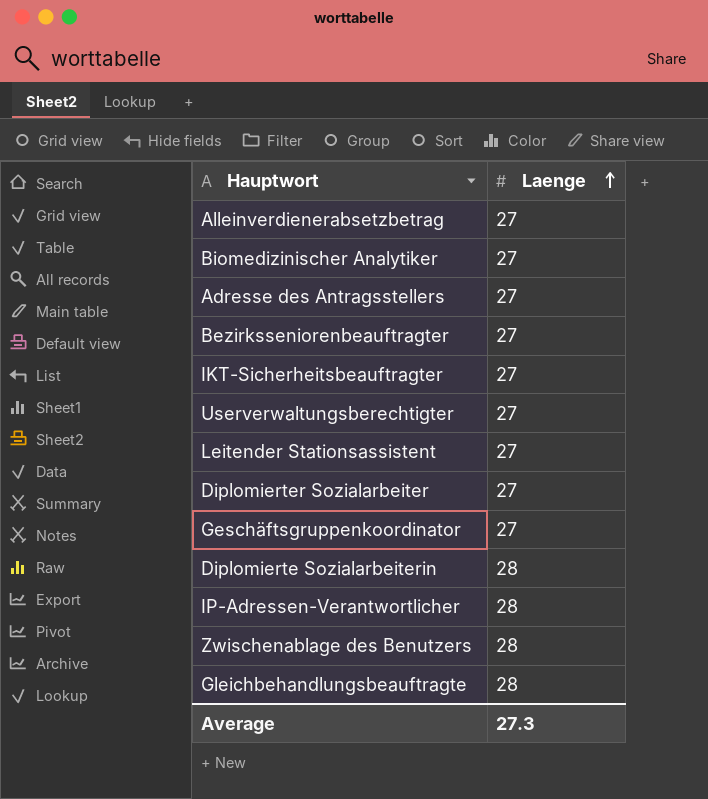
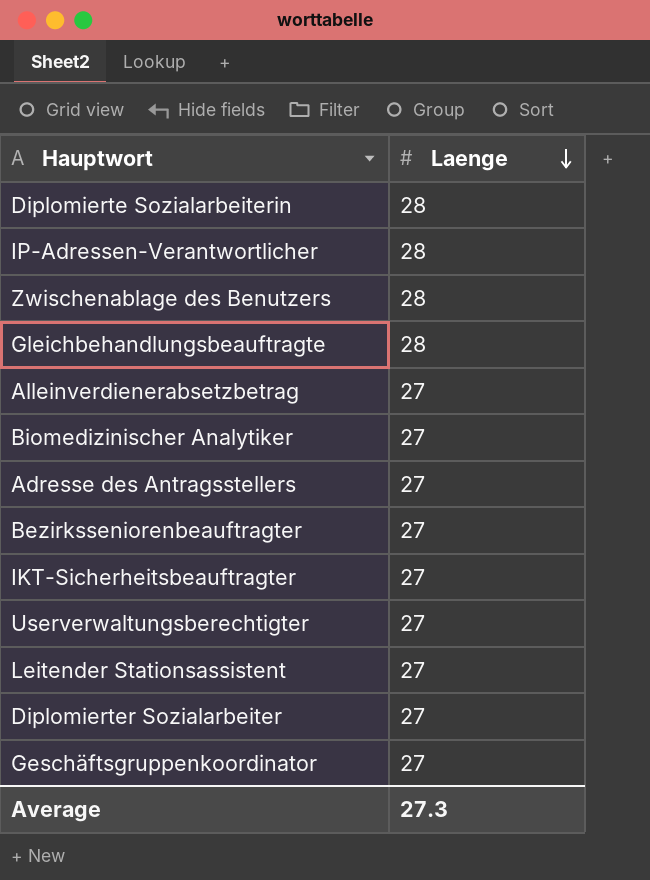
row order: Laenge ascending -> Laenge descending

